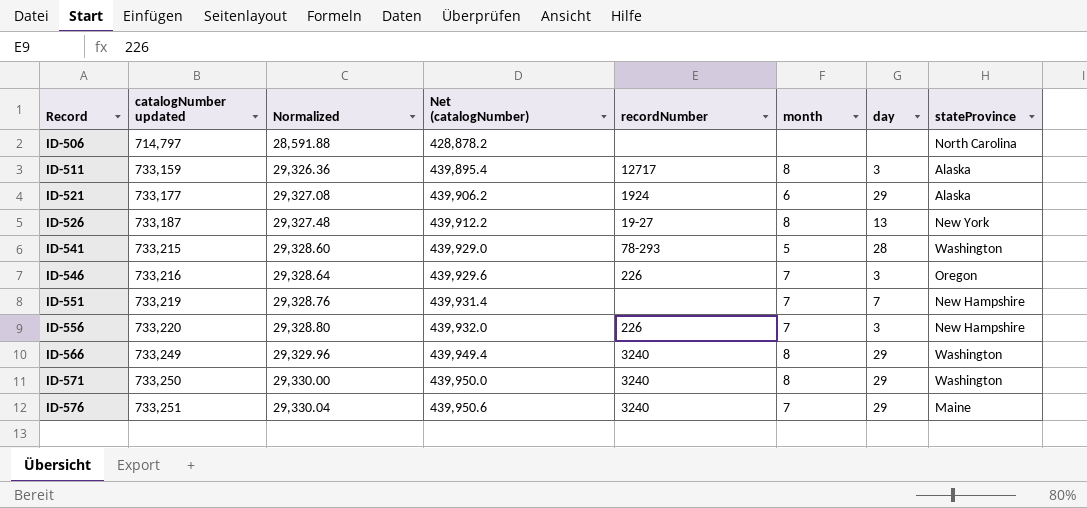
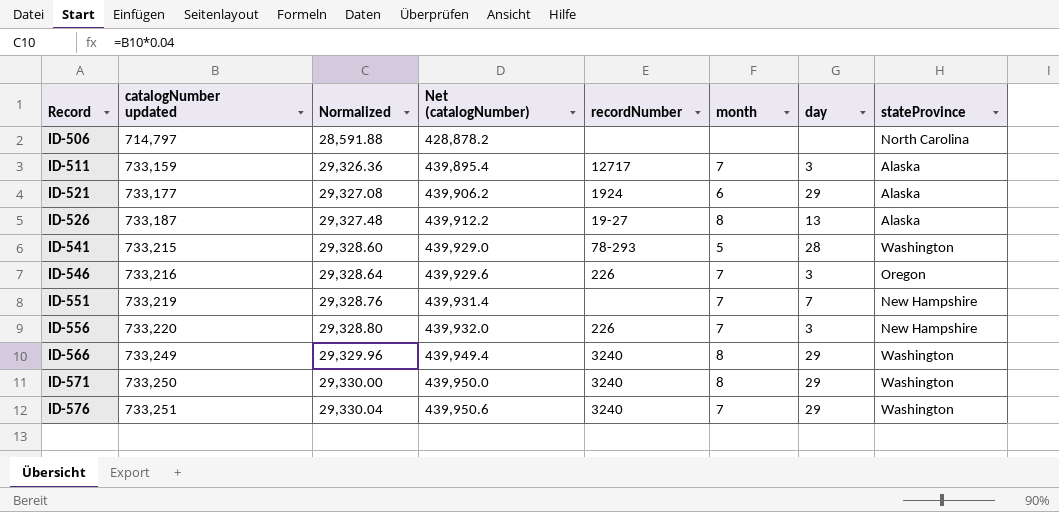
ID-511 | month: 8 -> 7
ID-526 | stateProvince: New York -> Alaska
ID-576 | stateProvince: Maine -> Washington

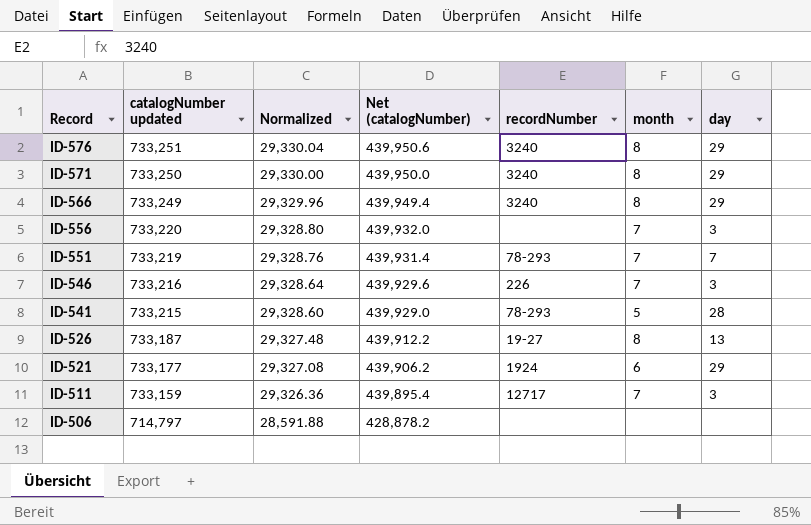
row order: Record ascending -> Record descending
column stateProvince | position: 8 -> none
ID-576 | month: 7 -> 8
ID-556 | recordNumber: 226 -> none
ID-551 | recordNumber: none -> 78-293

